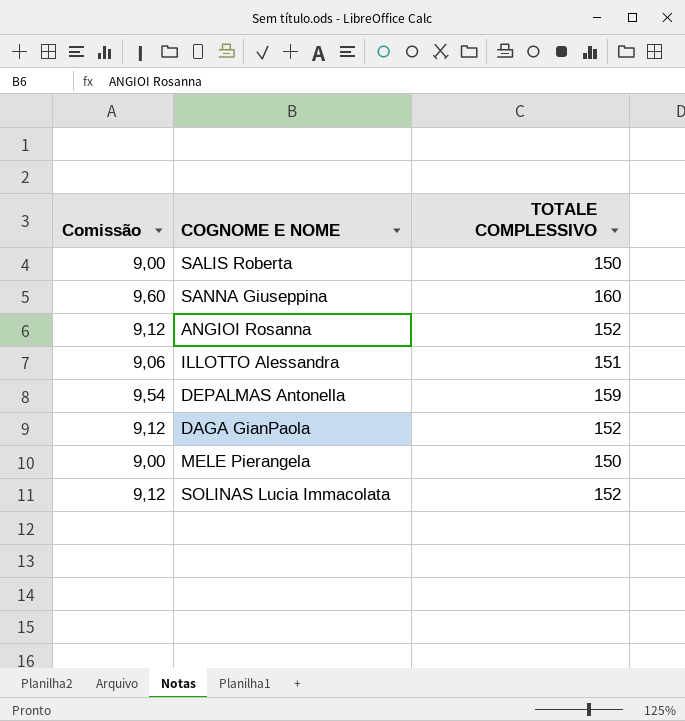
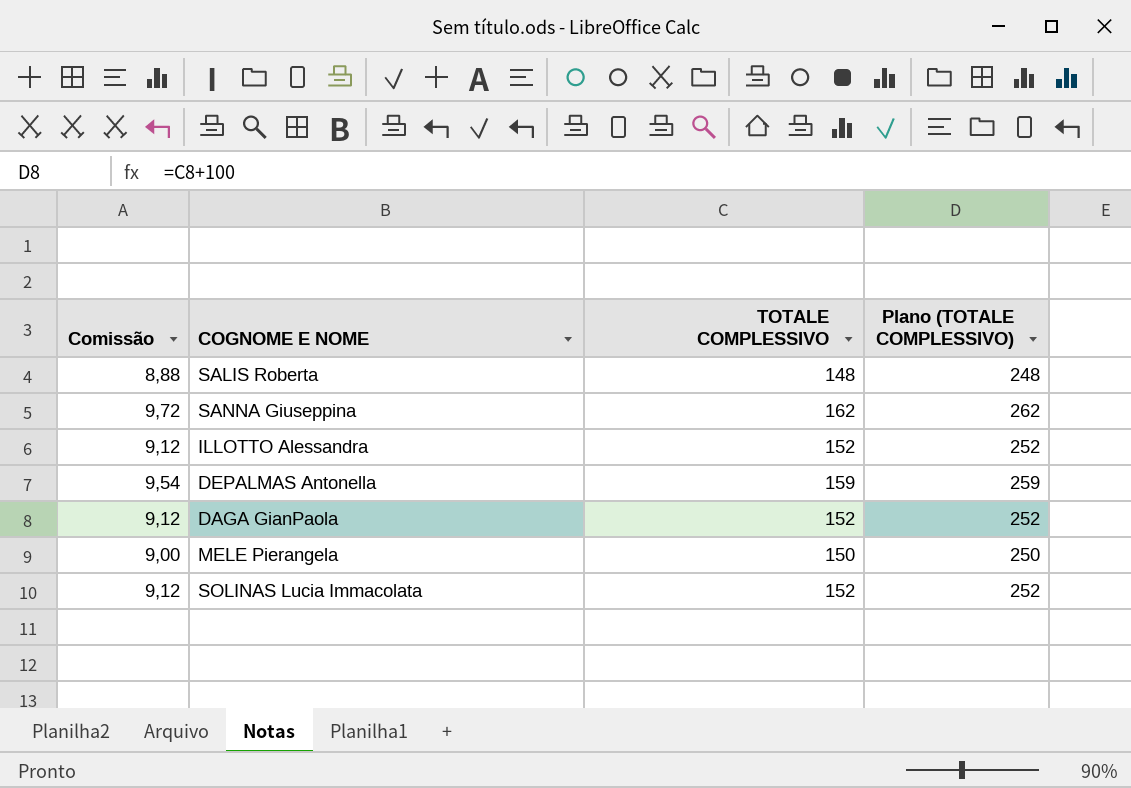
column Plano (TOTALE COMPLESSIVO) | formula: none -> [TOTALE COMPLESSIVO] + 100
row ANGIOI Rosanna: 9,12 | 152 -> none
SALIS Roberta | Comissão: 9,00 -> 8,88
SALIS Roberta | TOTALE COMPLESSIVO: 150 -> 148
SANNA Giuseppina | Comissão: 9,60 -> 9,72
SANNA Giuseppina | TOTALE COMPLESSIVO: 160 -> 162
ILLOTTO Alessandra | Comissão: 9,06 -> 9,12
ILLOTTO Alessandra | TOTALE COMPLESSIVO: 151 -> 152

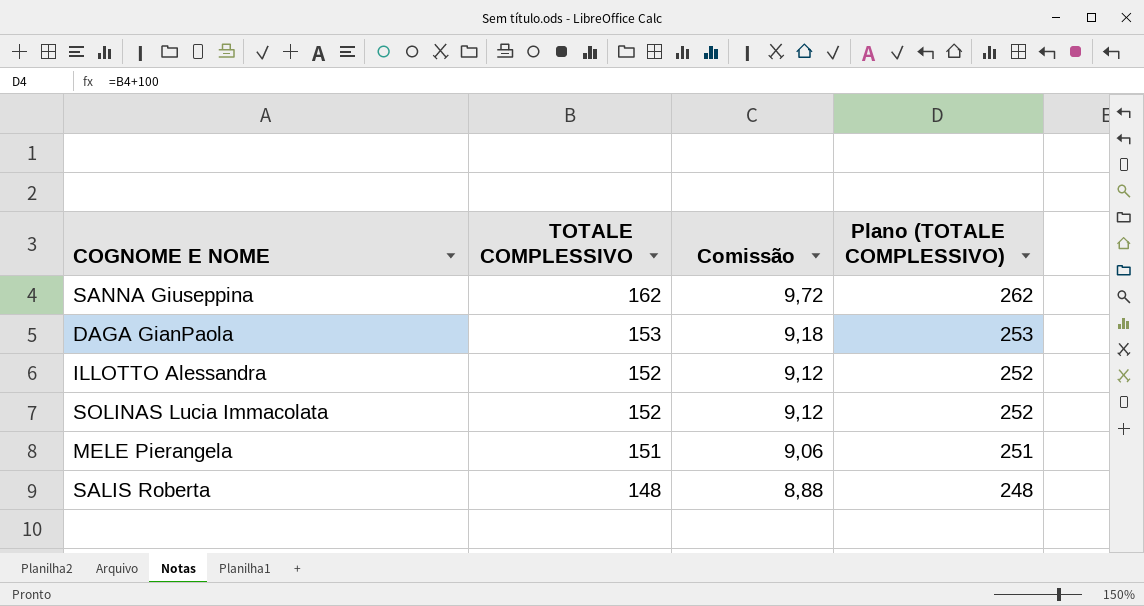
row order: none -> TOTALE COMPLESSIVO descending
column Comissão | position: 1 -> 3
row DEPALMAS Antonella: 9,54 | 159 | 259 -> none
DAGA GianPaola | TOTALE COMPLESSIVO: 152 -> 153
DAGA GianPaola | Comissão: 9,12 -> 9,18
DAGA GianPaola | Plano (TOTALE COMPLESSIVO): 252 -> 253
MELE Pierangela | TOTALE COMPLESSIVO: 150 -> 151
MELE Pierangela | Comissão: 9,00 -> 9,06
MELE Pierangela | Plano (TOTALE COMPLESSIVO): 250 -> 251

